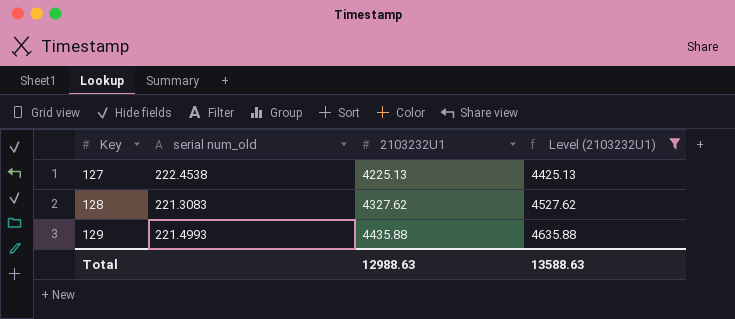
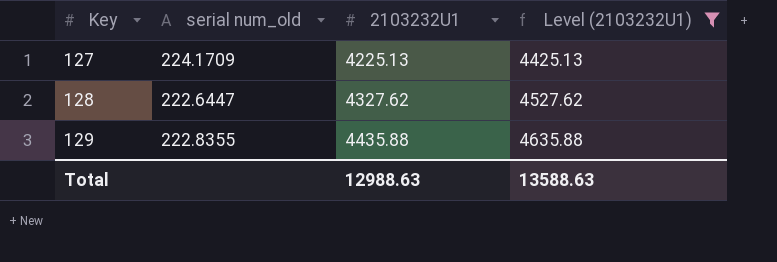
127 | serial num_old: 222.4538 -> 224.1709
128 | serial num_old: 221.3083 -> 222.6447
129 | serial num_old: 221.4993 -> 222.8355

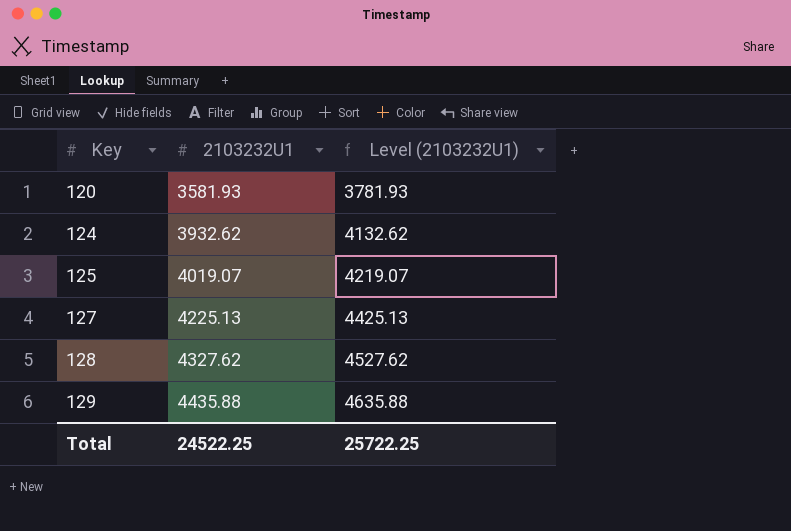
filter: Level (2103232U1) >= 4425.13 -> none
column serial num_old | position: 2 -> none
Total | 2103232U1: 12988.63 -> 24522.25
Total | Level (2103232U1): 13588.63 -> 25722.25

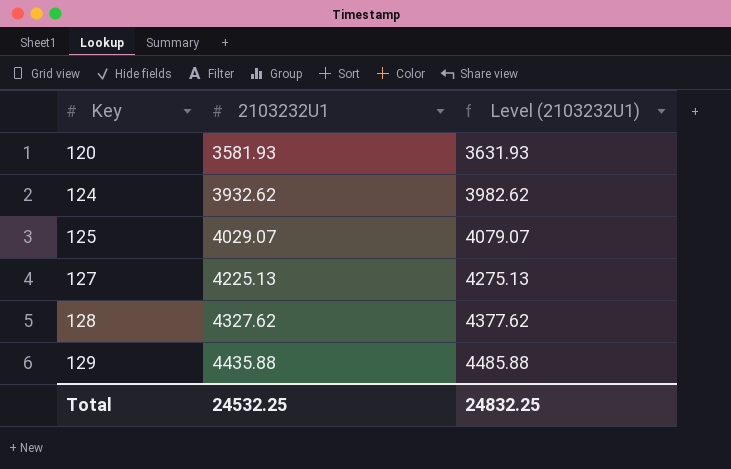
column Level (2103232U1) | formula: [2103232U1] + 200 -> [2103232U1] + 50
125 | 2103232U1: 4019.07 -> 4029.07
Total | 2103232U1: 24522.25 -> 24532.25
Total | Level (2103232U1): 25722.25 -> 24832.25

